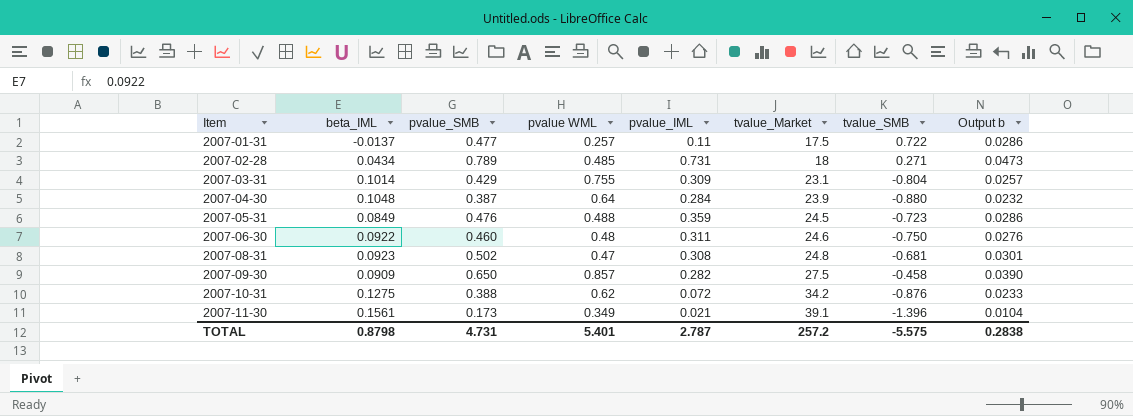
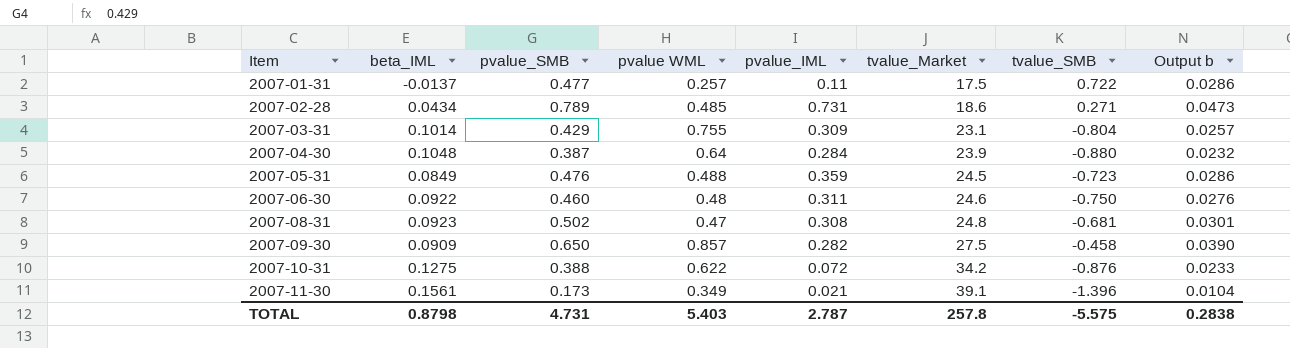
2007-02-28 | tvalue_Market: 18 -> 18.6
2007-10-31 | pvalue WML: 0.62 -> 0.622
TOTAL | pvalue WML: 5.401 -> 5.403
TOTAL | tvalue_Market: 257.2 -> 257.8

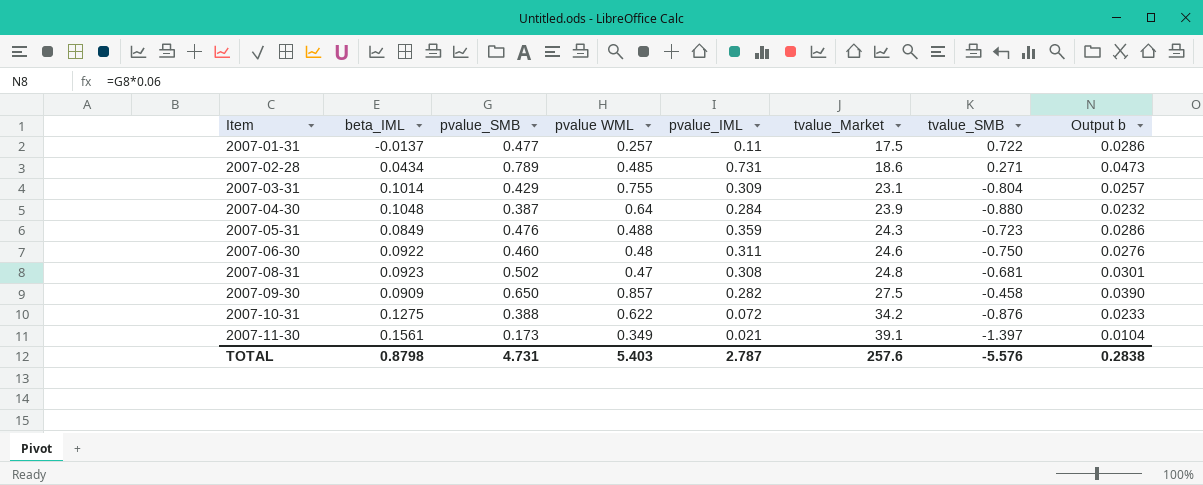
2007-05-31 | tvalue_Market: 24.5 -> 24.3
2007-11-30 | tvalue_SMB: -1.396 -> -1.397
TOTAL | tvalue_Market: 257.8 -> 257.6
TOTAL | tvalue_SMB: -5.575 -> -5.576

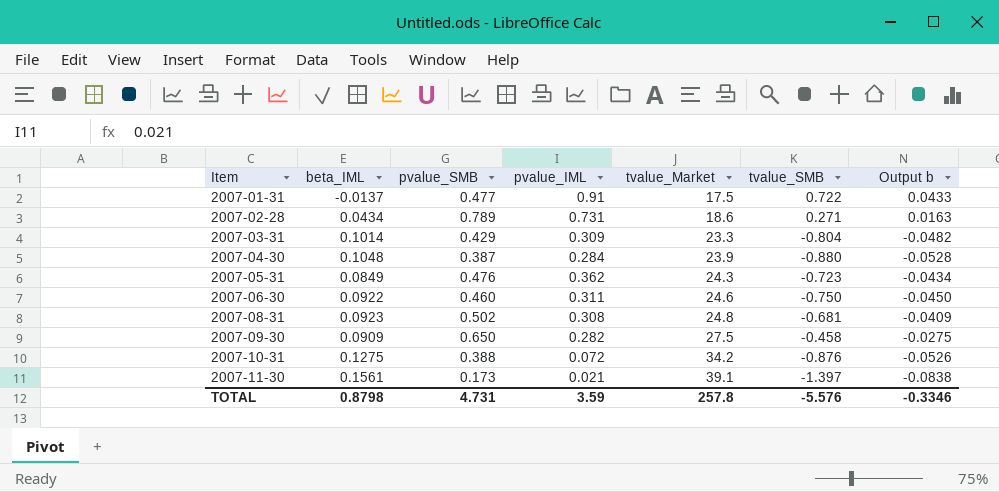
column pvalue WML | position: 4 -> none
column Output b | formula: [pvalue_SMB] * 0.06 -> [tvalue_SMB] * 0.06
2007-01-31 | pvalue_IML: 0.11 -> 0.91
2007-03-31 | tvalue_Market: 23.1 -> 23.3
2007-05-31 | pvalue_IML: 0.359 -> 0.362
TOTAL | pvalue_IML: 2.787 -> 3.59
TOTAL | tvalue_Market: 257.6 -> 257.8
TOTAL | Output b: 0.2838 -> -0.3346

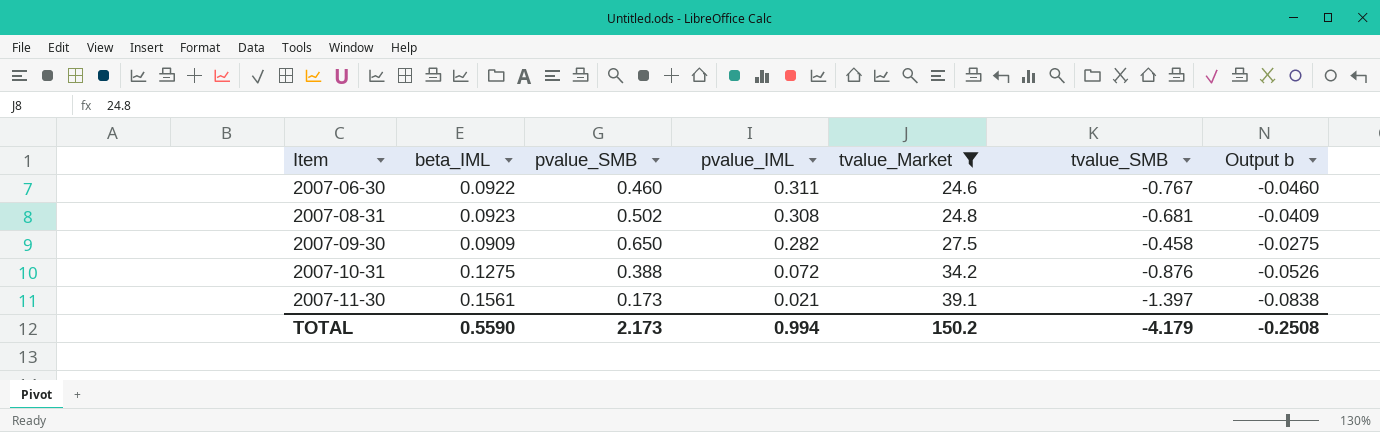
filter: none -> tvalue_Market >= 24.6
2007-06-30 | tvalue_SMB: -0.750 -> -0.767
2007-06-30 | Output b: -0.0450 -> -0.0460
TOTAL | beta_IML: 0.8798 -> 0.5590
TOTAL | pvalue_SMB: 4.731 -> 2.173
TOTAL | pvalue_IML: 3.59 -> 0.994
TOTAL | tvalue_Market: 257.8 -> 150.2
TOTAL | tvalue_SMB: -5.576 -> -4.179
TOTAL | Output b: -0.3346 -> -0.2508

